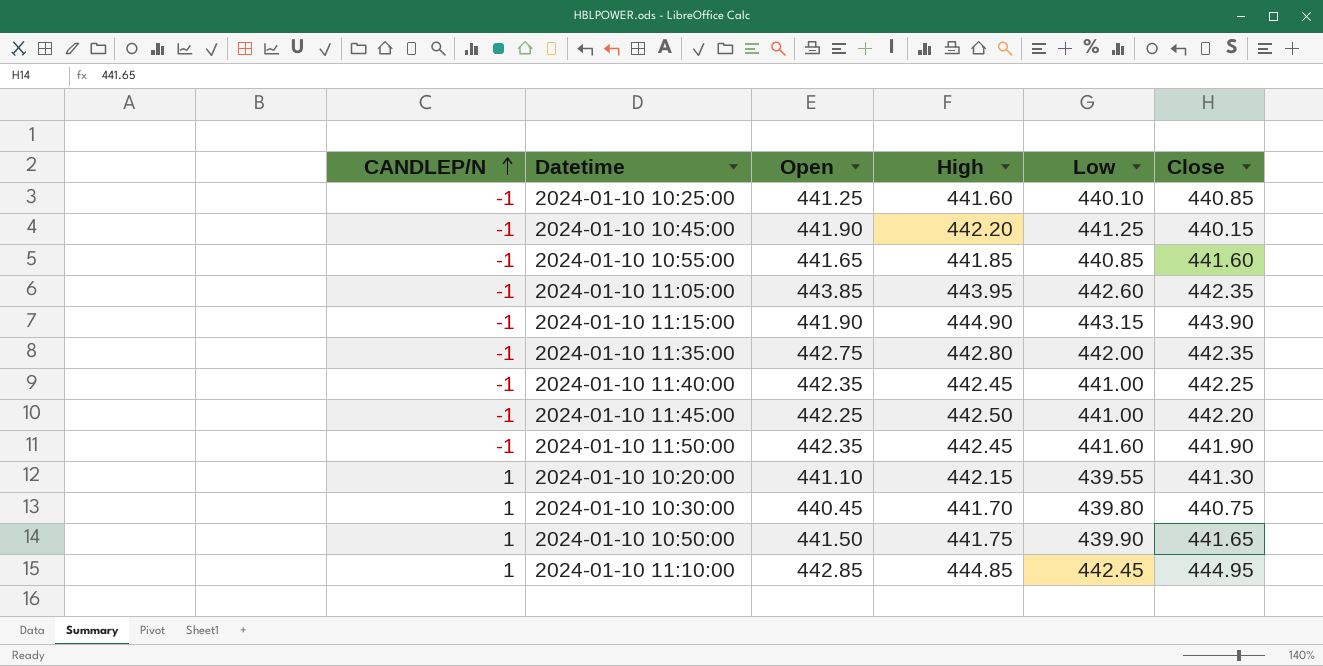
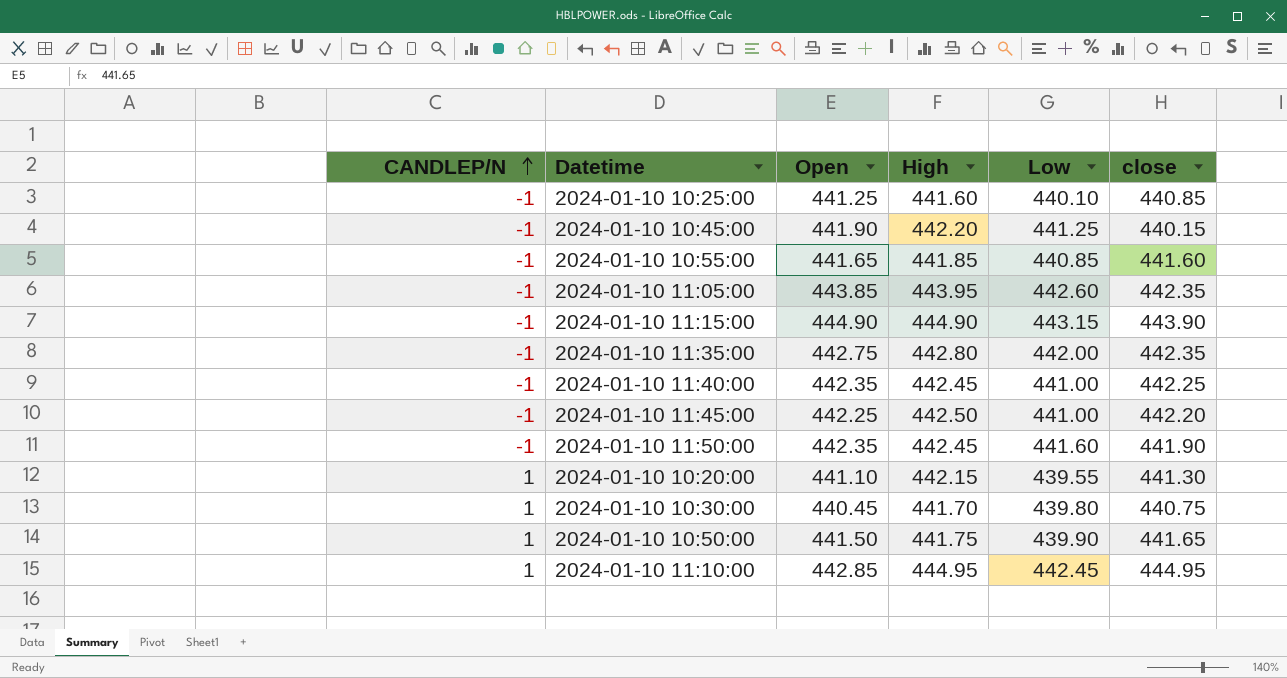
column name: Close -> close
2024-01-10 11:15:00 | Open: 441.90 -> 444.90
2024-01-10 11:10:00 | High: 444.85 -> 444.95

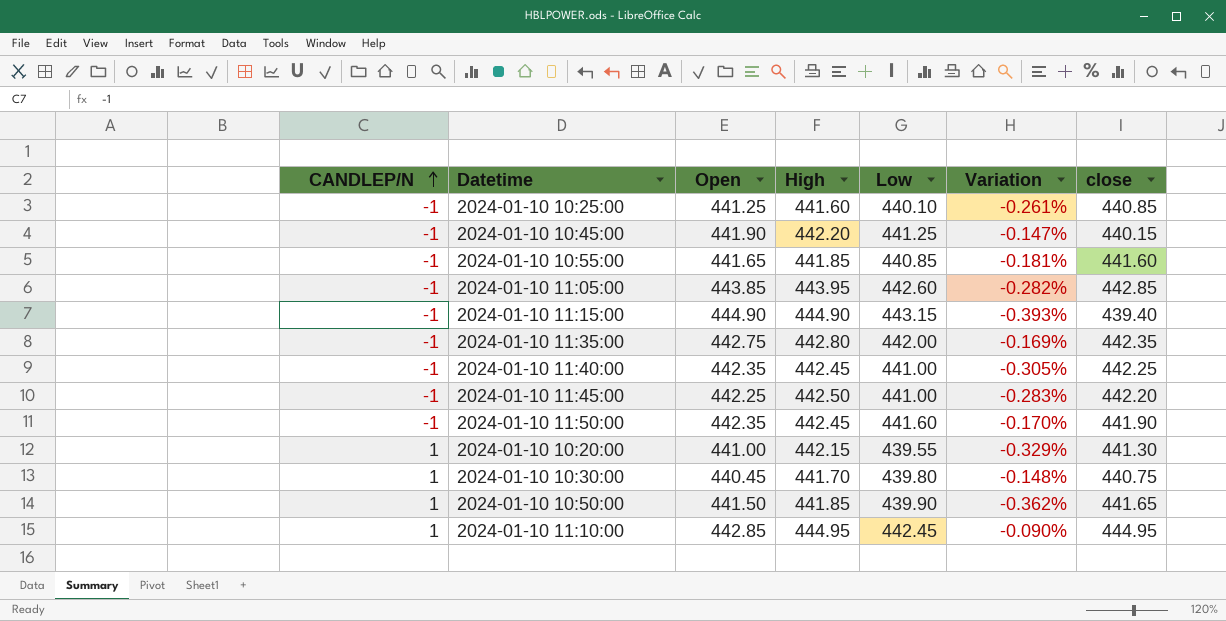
column Variation | formula: none -> ([Low] - [Open]) / [Open]
2024-01-10 11:05:00 | close: 442.35 -> 442.85
2024-01-10 11:15:00 | close: 443.90 -> 439.40
2024-01-10 10:20:00 | Open: 441.10 -> 441.00
2024-01-10 10:50:00 | High: 441.75 -> 441.85

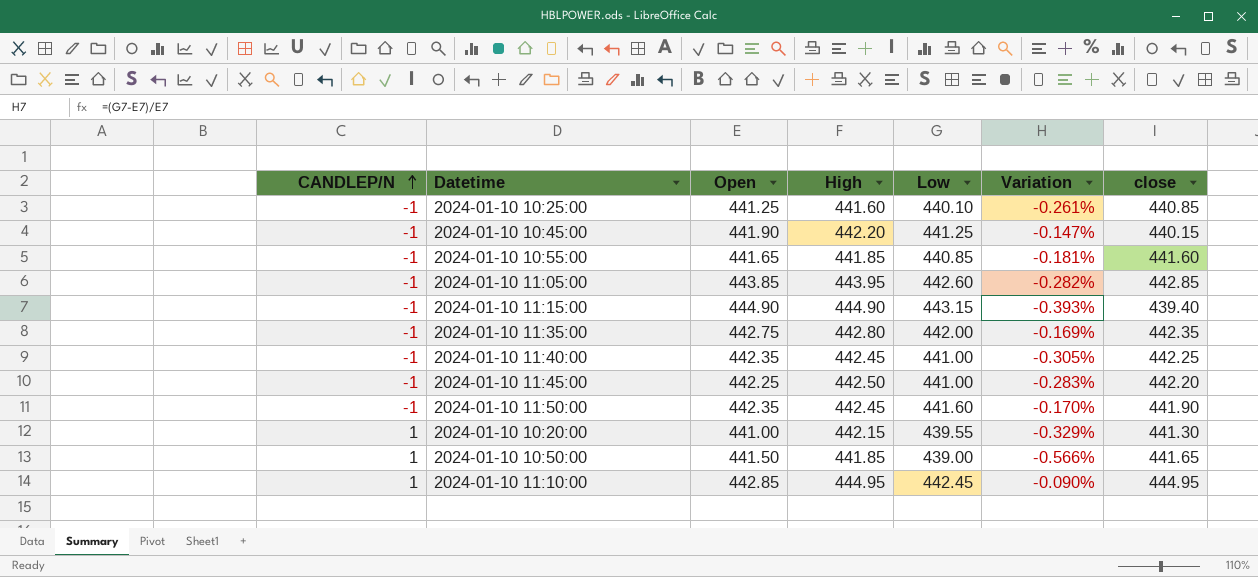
row 2024-01-10 10:30:00: 1 | 440.45 | 441.70 | 439.80 | -0.148% | 440.75 -> none
2024-01-10 10:50:00 | Low: 439.90 -> 439.00
2024-01-10 10:50:00 | Variation: -0.362% -> -0.566%

